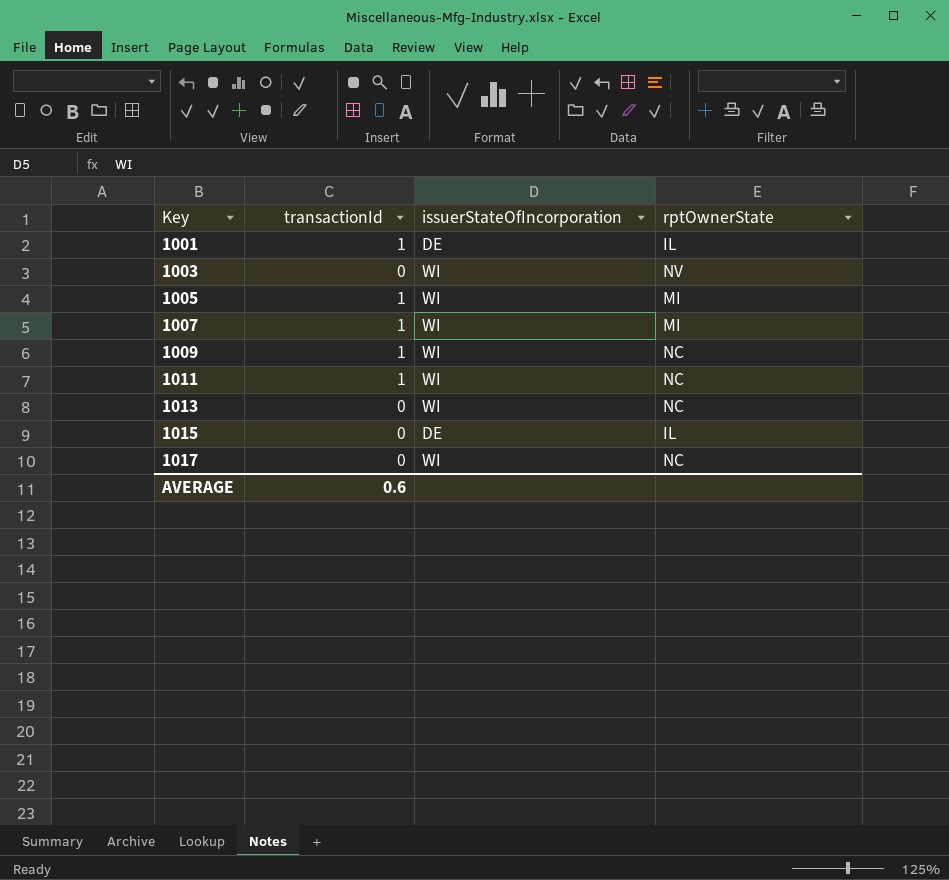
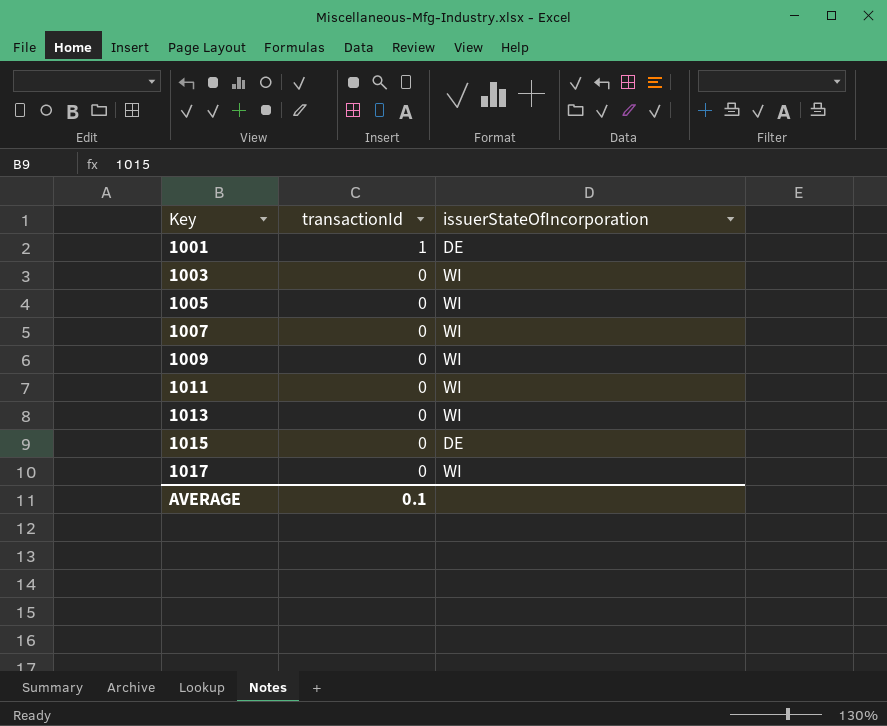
column rptOwnerState | position: 4 -> none
1005 | transactionId: 1 -> 0
1007 | transactionId: 1 -> 0
1009 | transactionId: 1 -> 0
1011 | transactionId: 1 -> 0
AVERAGE | transactionId: 0.6 -> 0.1

